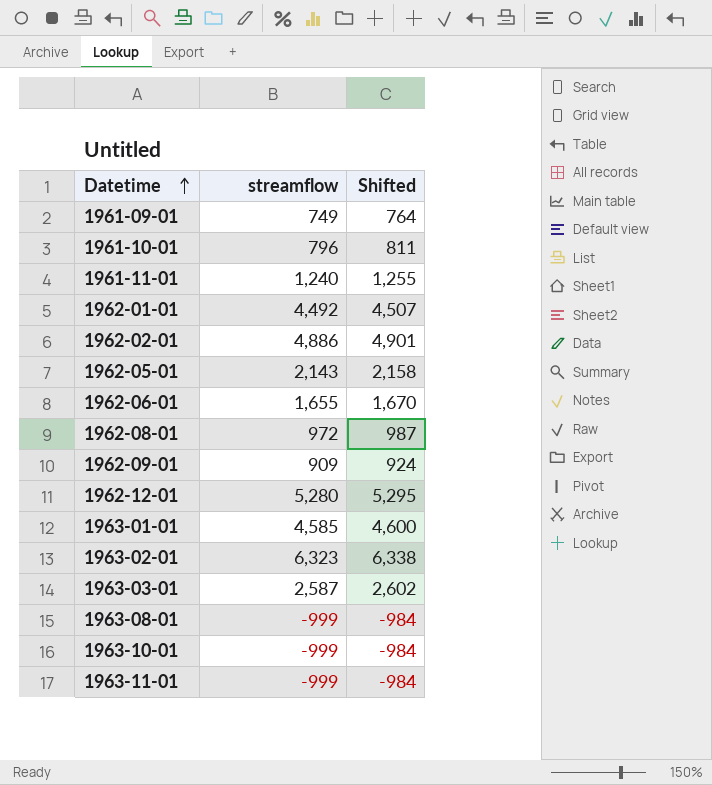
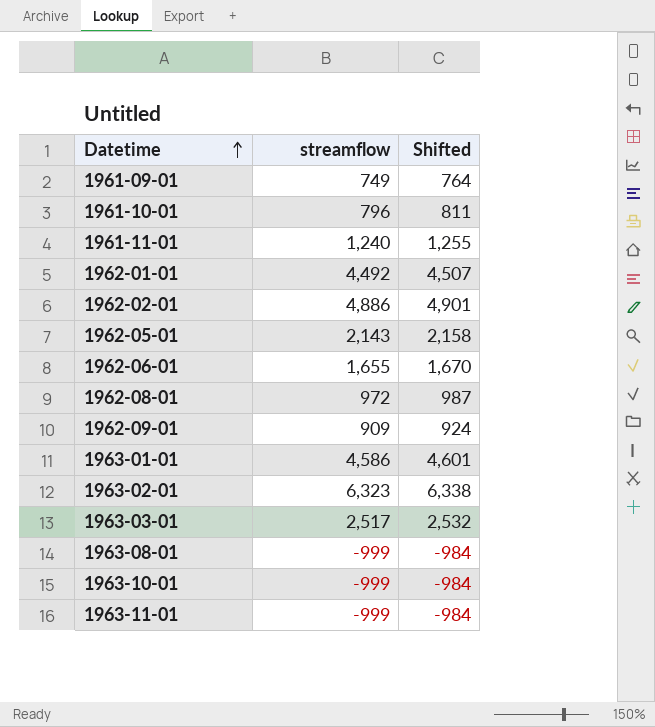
row 1962-12-01: 5,280 | 5,295 -> none
1963-01-01 | streamflow: 4,585 -> 4,586
1963-01-01 | Shifted: 4,600 -> 4,601
1963-03-01 | streamflow: 2,587 -> 2,517
1963-03-01 | Shifted: 2,602 -> 2,532

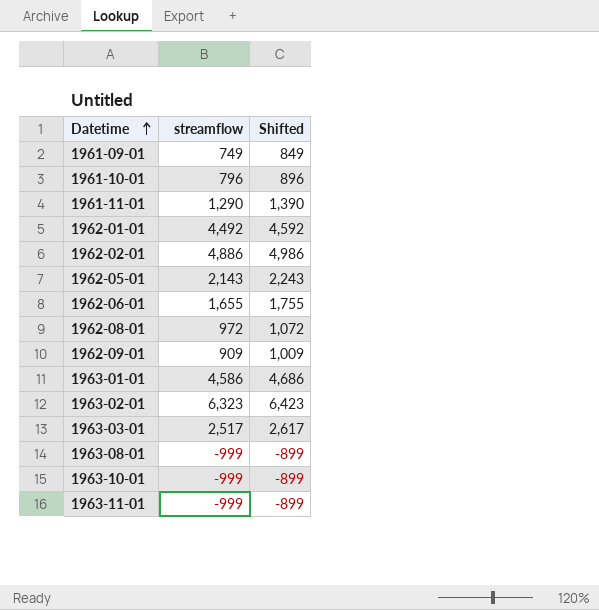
column Shifted | formula: [streamflow] + 15 -> [streamflow] + 100
1961-11-01 | streamflow: 1,240 -> 1,290

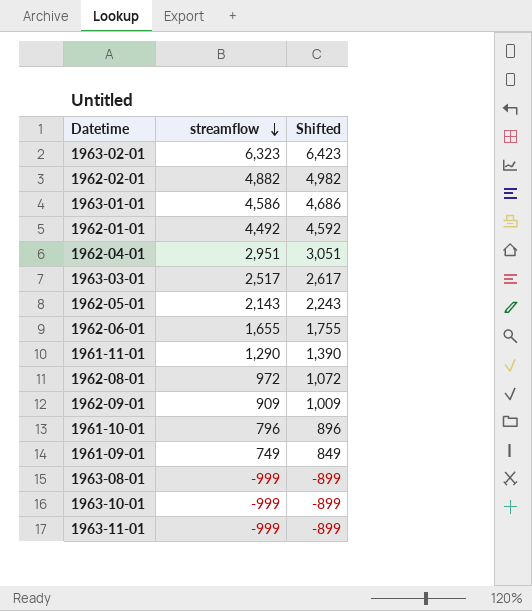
row order: Datetime ascending -> streamflow descending
1962-02-01 | streamflow: 4,886 -> 4,882
1962-02-01 | Shifted: 4,986 -> 4,982
row 1962-04-01: none -> 2,951 | 3,051

